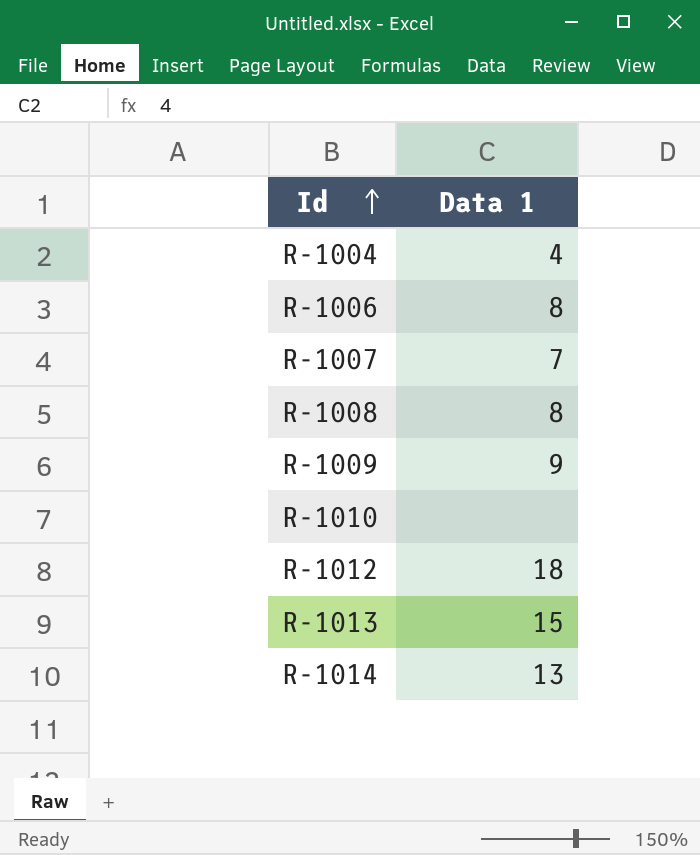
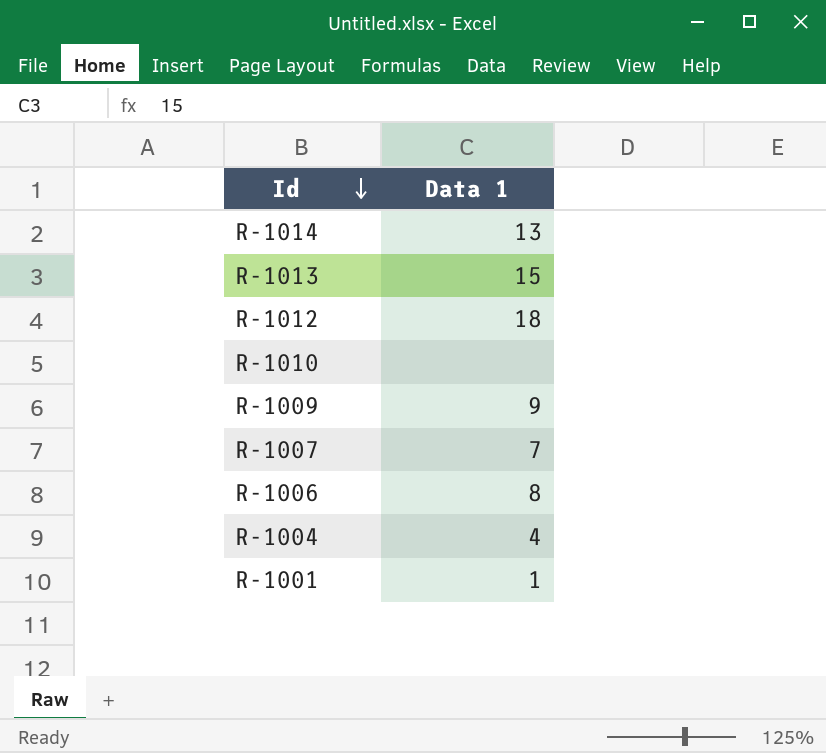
row order: Id ascending -> Id descending
row R-1008: 8 -> none
row R-1001: none -> 1

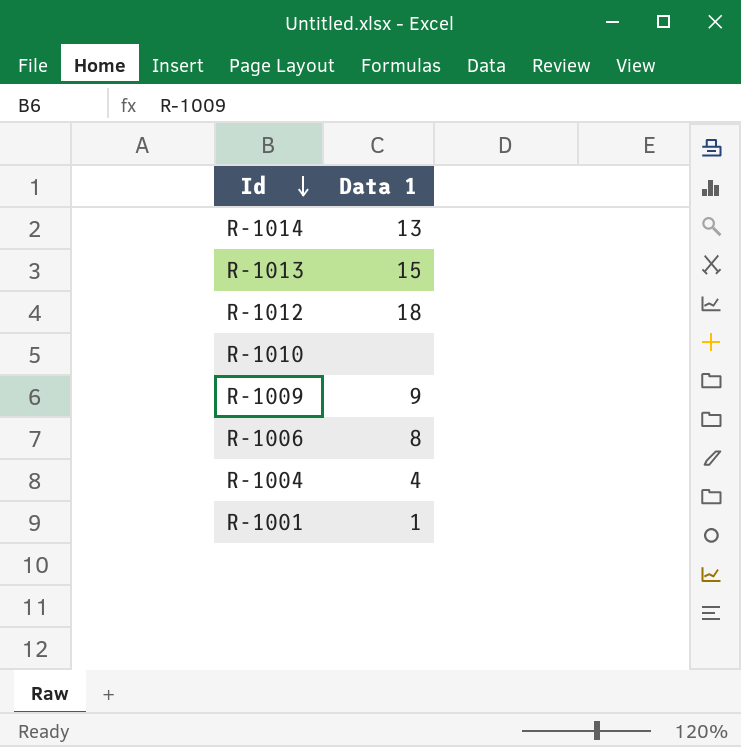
row R-1007: 7 -> none

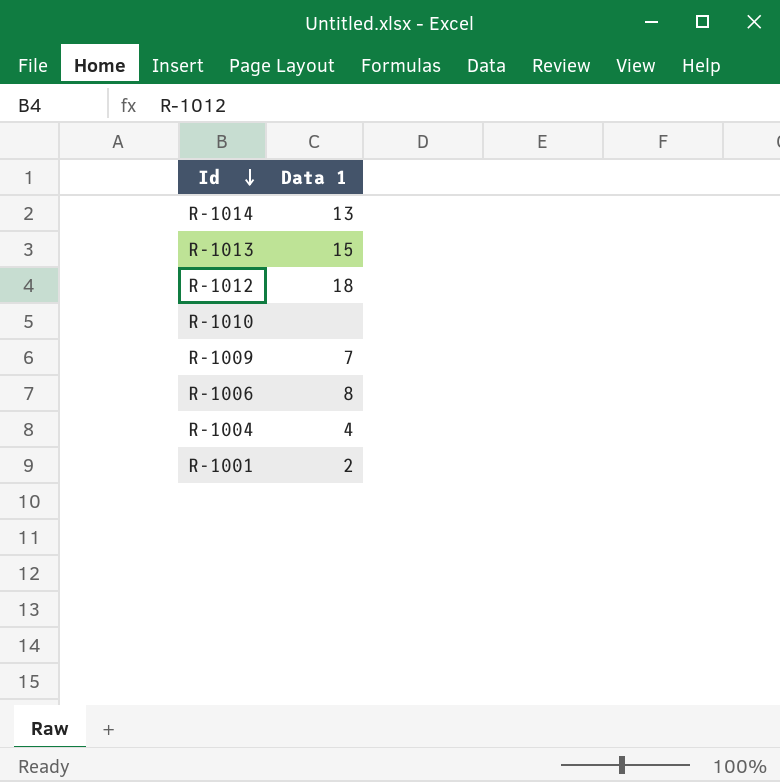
R-1009 | Data 1: 9 -> 7
R-1001 | Data 1: 1 -> 2

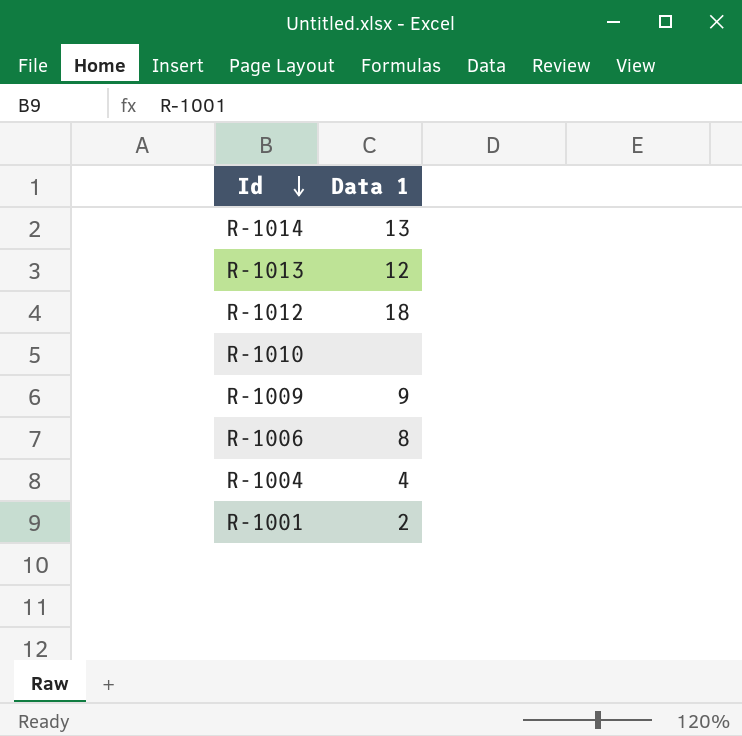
R-1013 | Data 1: 15 -> 12
R-1009 | Data 1: 7 -> 9

